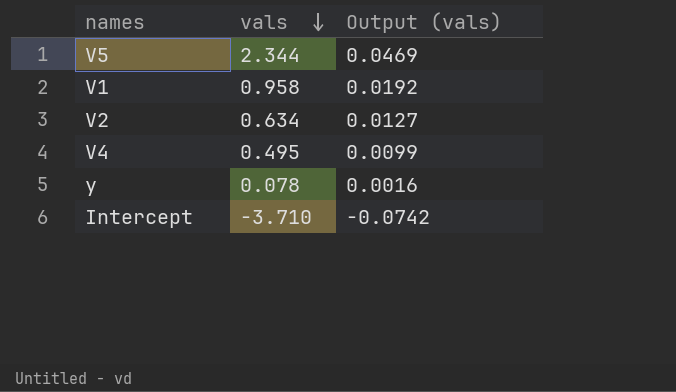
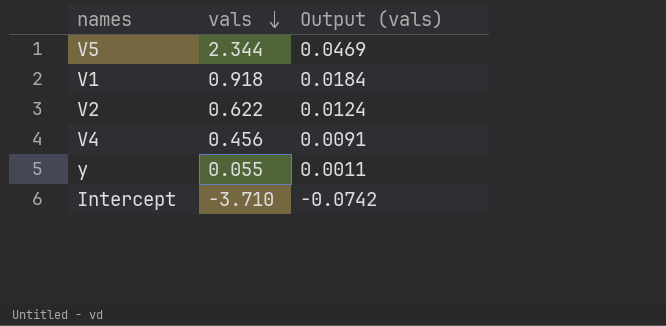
V1 | vals: 0.958 -> 0.918
V1 | Output (vals): 0.0192 -> 0.0184
V2 | vals: 0.634 -> 0.622
V2 | Output (vals): 0.0127 -> 0.0124
V4 | vals: 0.495 -> 0.456
V4 | Output (vals): 0.0099 -> 0.0091
y | vals: 0.078 -> 0.055
y | Output (vals): 0.0016 -> 0.0011

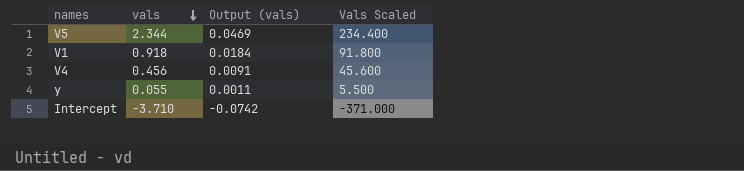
column Vals Scaled | formula: none -> [vals] * 100
row V2: 0.622 | 0.0124 -> none

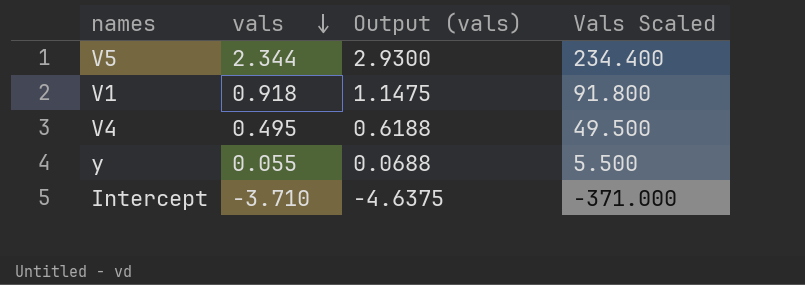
column Output (vals) | formula: [vals] * 0.02 -> [vals] * 1.25
V4 | vals: 0.456 -> 0.495
V4 | Vals Scaled: 45.600 -> 49.500

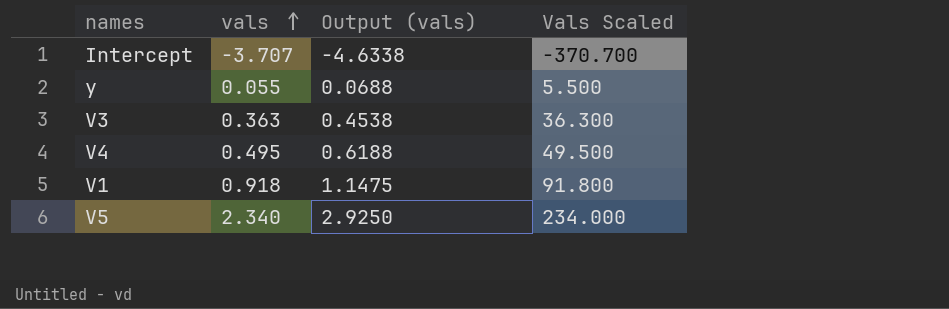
row order: vals descending -> vals ascending
Intercept | vals: -3.710 -> -3.707
Intercept | Output (vals): -4.6375 -> -4.6338
Intercept | Vals Scaled: -371.000 -> -370.700
row V3: none -> 0.363 | 0.4538 | 36.300
V5 | vals: 2.344 -> 2.340
V5 | Output (vals): 2.9300 -> 2.9250
V5 | Vals Scaled: 234.400 -> 234.000

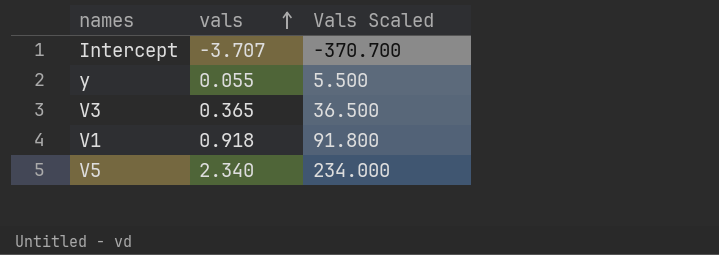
column Output (vals) | formula: [vals] * 1.25 -> none
row V4: 0.495 | 0.6188 | 49.500 -> none
V3 | vals: 0.363 -> 0.365
V3 | Vals Scaled: 36.300 -> 36.500

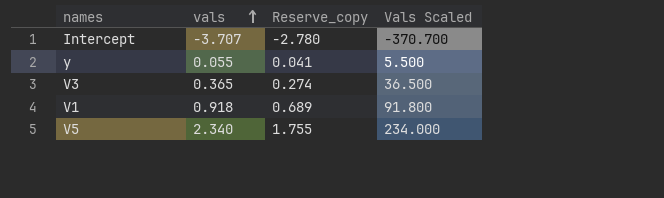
column Reserve_copy | formula: none -> [vals] * 0.75

